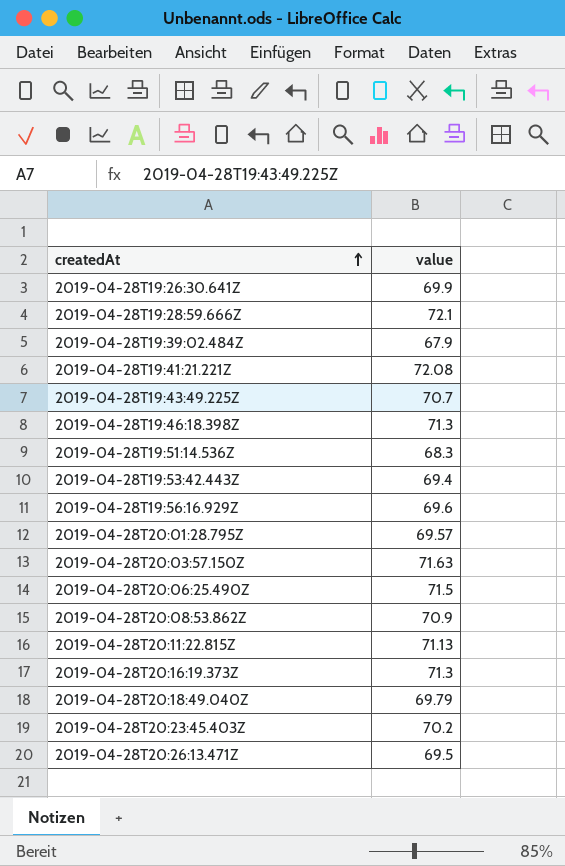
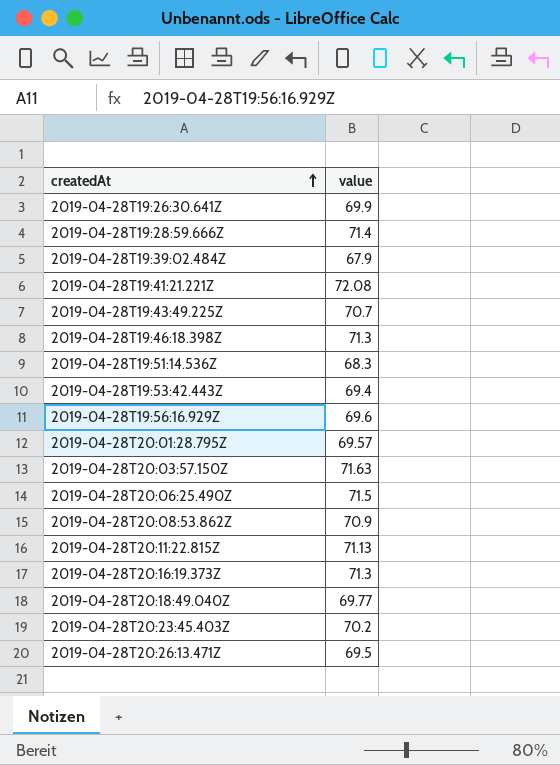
2019-04-28T19:28:59.666Z | value: 72.1 -> 71.4
2019-04-28T20:18:49.040Z | value: 69.79 -> 69.77

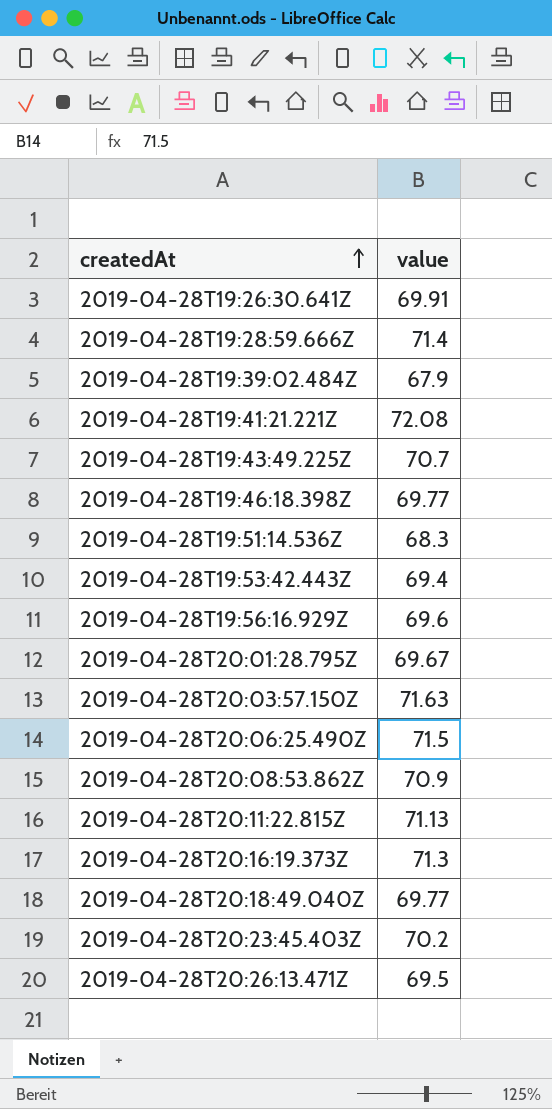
2019-04-28T19:26:30.641Z | value: 69.9 -> 69.91
2019-04-28T19:46:18.398Z | value: 71.3 -> 69.77
2019-04-28T20:01:28.795Z | value: 69.57 -> 69.67

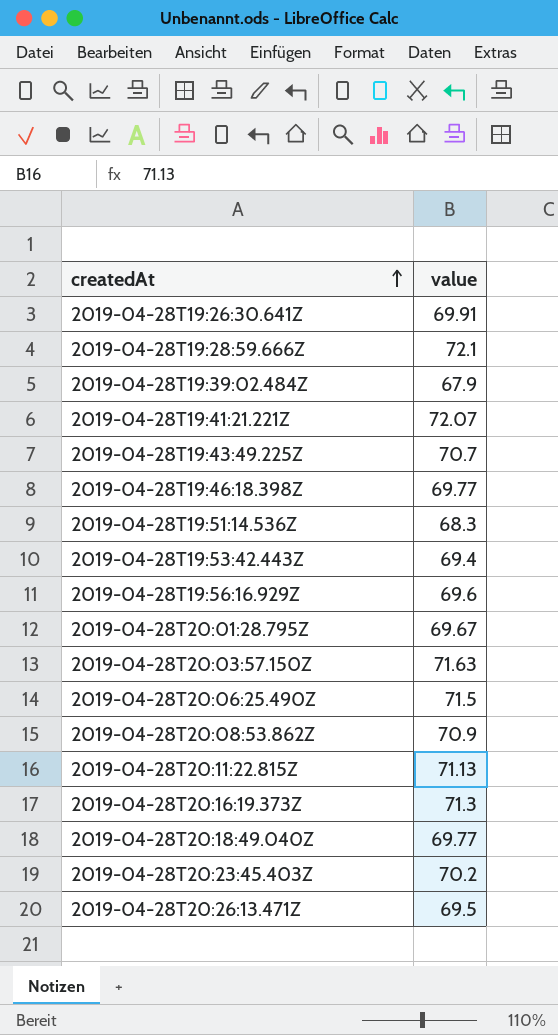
2019-04-28T19:28:59.666Z | value: 71.4 -> 72.1
2019-04-28T19:41:21.221Z | value: 72.08 -> 72.07

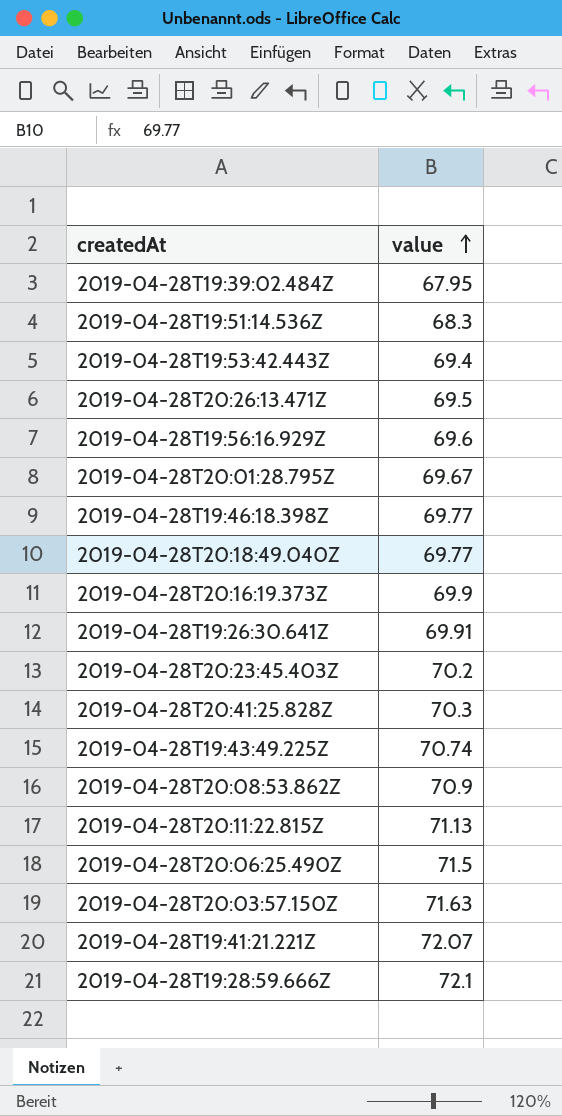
row order: createdAt ascending -> value ascending
2019-04-28T19:39:02.484Z | value: 67.9 -> 67.95
2019-04-28T20:16:19.373Z | value: 71.3 -> 69.9
row 2019-04-28T20:41:25.828Z: none -> 70.3
2019-04-28T19:43:49.225Z | value: 70.7 -> 70.74

